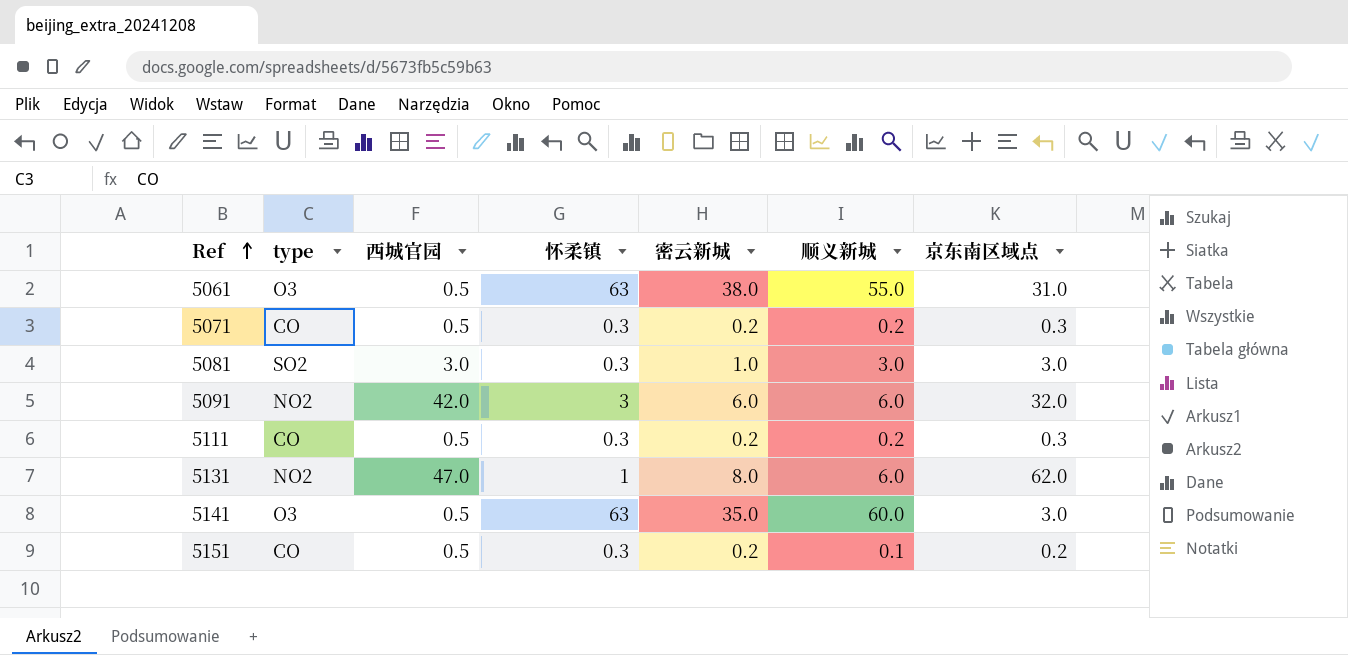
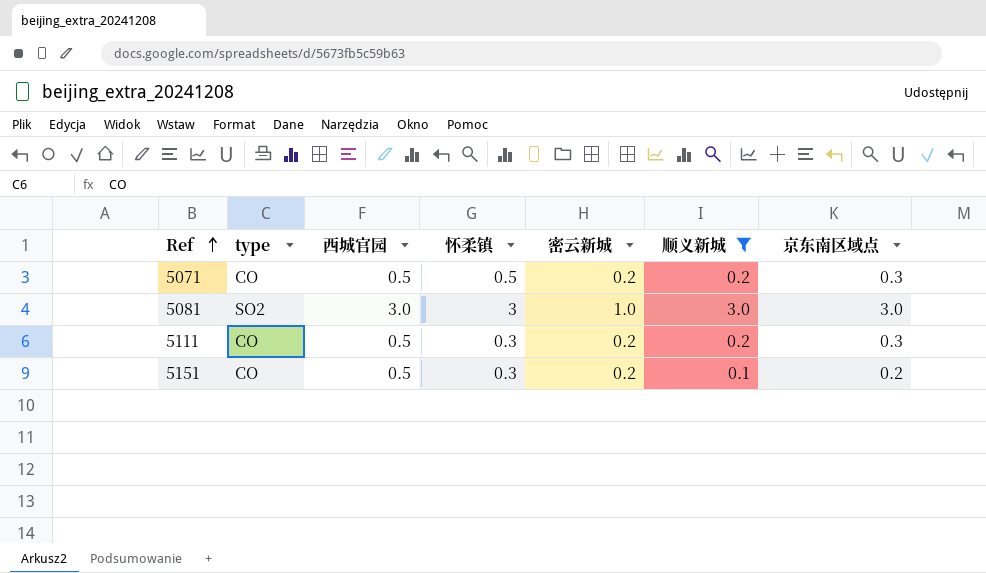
filter: none -> 顺义新城 <= 3.0
5071 | 怀柔镇: 0.3 -> 0.5
5081 | 怀柔镇: 0.3 -> 3

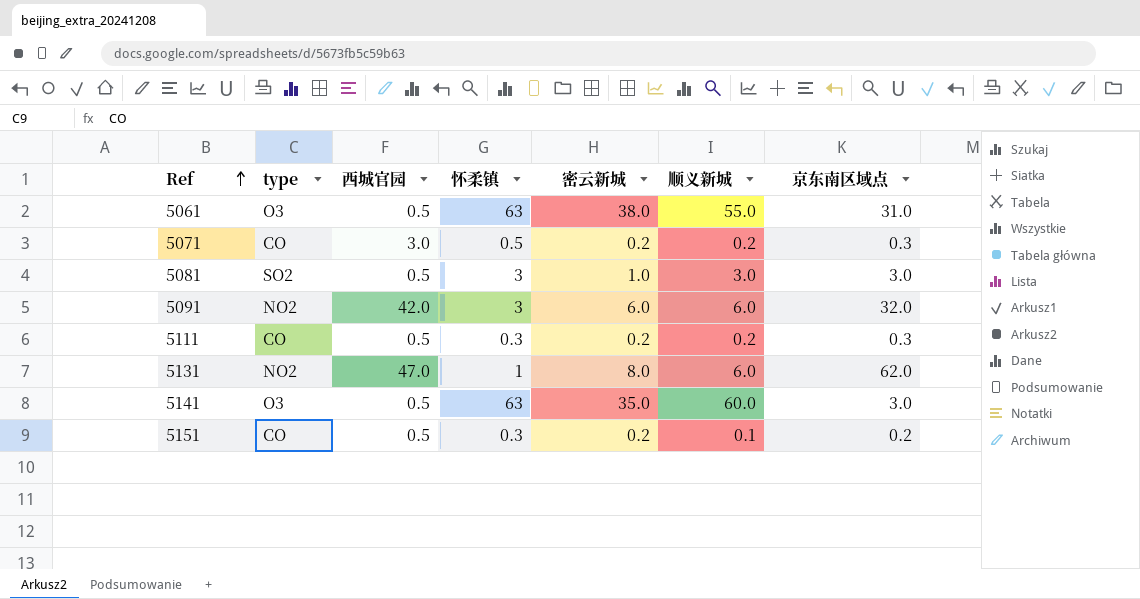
filter: 顺义新城 <= 3.0 -> none
5071 | 西城官园: 0.5 -> 3.0
5081 | 西城官园: 3.0 -> 0.5

